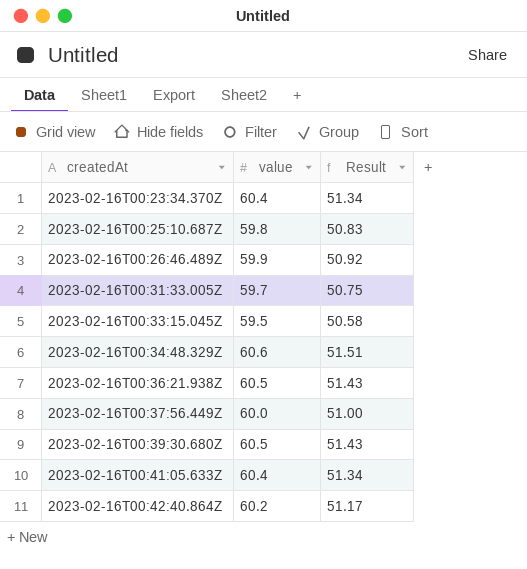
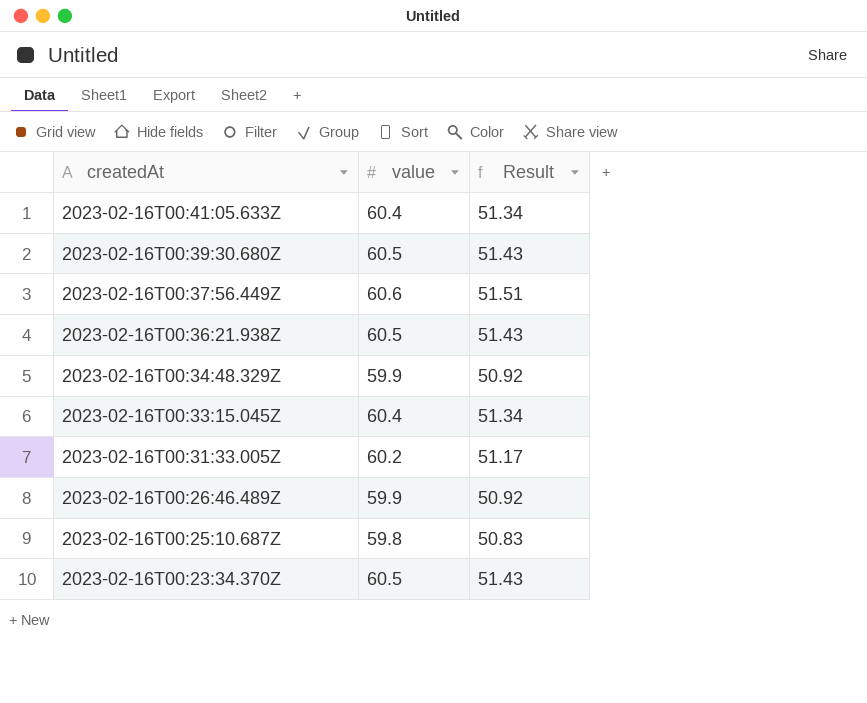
row order: createdAt ascending -> createdAt descending
row 2023-02-16T00:42:40.864Z: 60.2 | 51.17 -> none
2023-02-16T00:37:56.449Z | value: 60.0 -> 60.6
2023-02-16T00:37:56.449Z | Result: 51.00 -> 51.51
2023-02-16T00:34:48.329Z | value: 60.6 -> 59.9
2023-02-16T00:34:48.329Z | Result: 51.51 -> 50.92
2023-02-16T00:33:15.045Z | value: 59.5 -> 60.4
2023-02-16T00:33:15.045Z | Result: 50.58 -> 51.34
2023-02-16T00:31:33.005Z | value: 59.7 -> 60.2
2023-02-16T00:31:33.005Z | Result: 50.75 -> 51.17
2023-02-16T00:23:34.370Z | value: 60.4 -> 60.5
2023-02-16T00:23:34.370Z | Result: 51.34 -> 51.43

